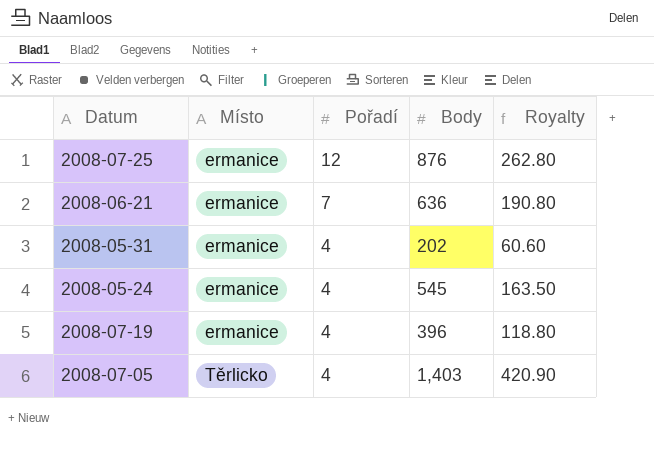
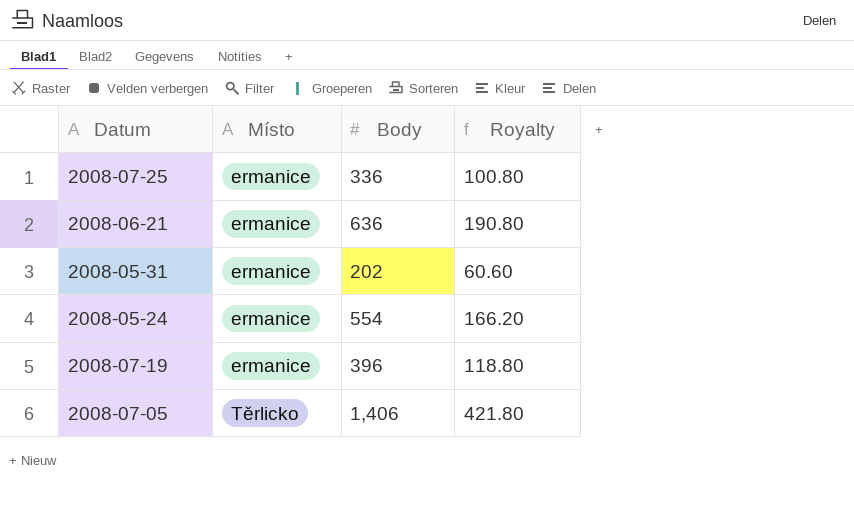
column Pořadí | position: 3 -> none
2008-07-25 | Body: 876 -> 336
2008-07-25 | Royalty: 262.80 -> 100.80
2008-05-24 | Body: 545 -> 554
2008-05-24 | Royalty: 163.50 -> 166.20
2008-07-05 | Body: 1,403 -> 1,406
2008-07-05 | Royalty: 420.90 -> 421.80

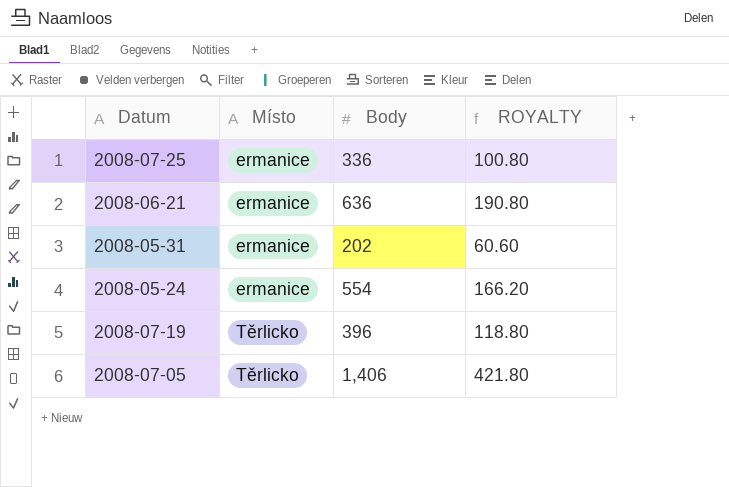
column name: Royalty -> ROYALTY
2008-07-19 | Místo: ermanice -> Těrlicko

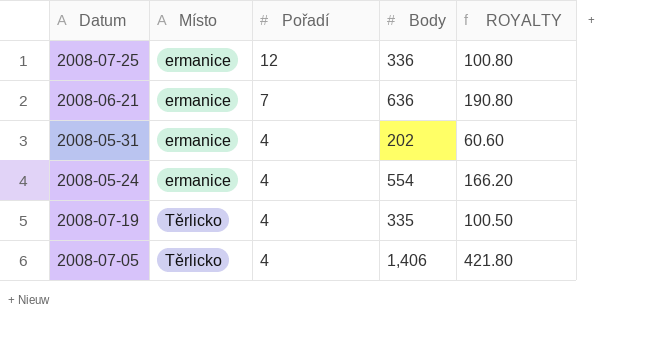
column Pořadí | position: none -> 3
2008-07-19 | Body: 396 -> 335
2008-07-19 | ROYALTY: 118.80 -> 100.50

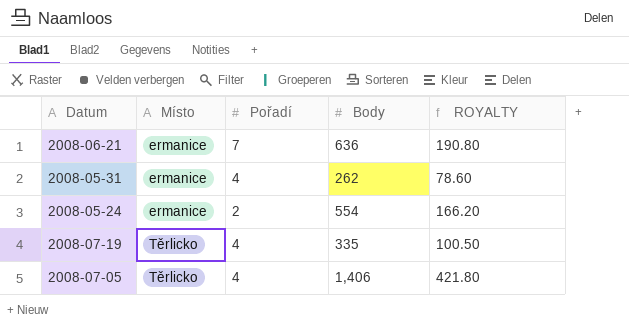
row 2008-07-25: ermanice | 12 | 336 | 100.80 -> none
2008-05-31 | Body: 202 -> 262
2008-05-31 | ROYALTY: 60.60 -> 78.60
2008-05-24 | Pořadí: 4 -> 2

